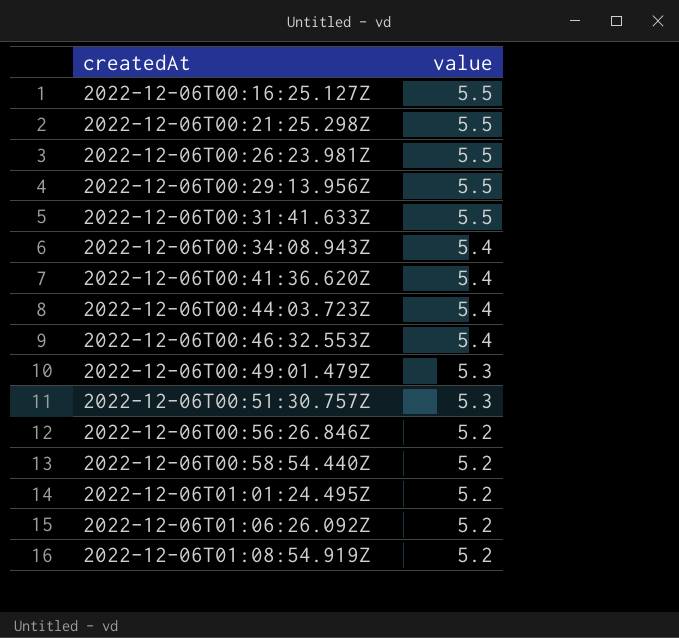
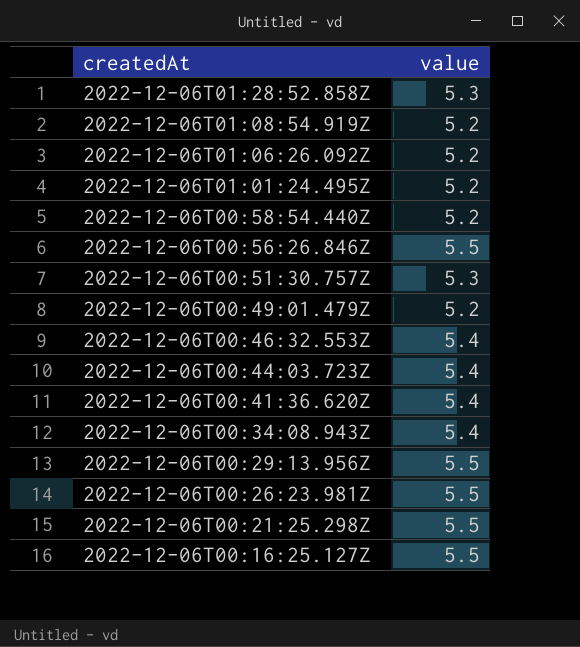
row order: createdAt ascending -> createdAt descending
row 2022-12-06T00:31:41.633Z: 5.5 -> none
row 2022-12-06T01:28:52.858Z: none -> 5.3
2022-12-06T00:56:26.846Z | value: 5.2 -> 5.5
2022-12-06T00:49:01.479Z | value: 5.3 -> 5.2

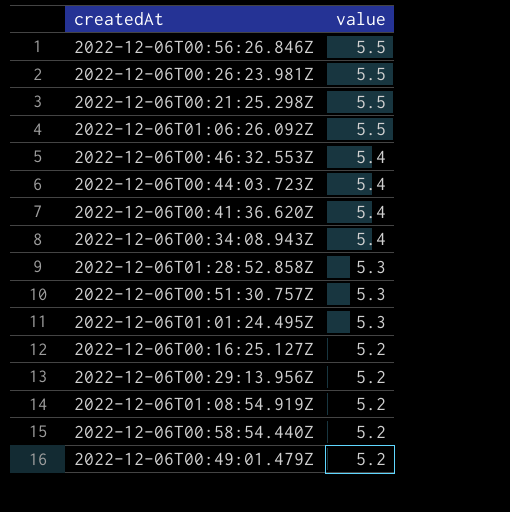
row order: createdAt descending -> value descending
2022-12-06T01:06:26.092Z | value: 5.2 -> 5.5
2022-12-06T01:01:24.495Z | value: 5.2 -> 5.3
2022-12-06T00:16:25.127Z | value: 5.5 -> 5.2
2022-12-06T00:29:13.956Z | value: 5.5 -> 5.2

